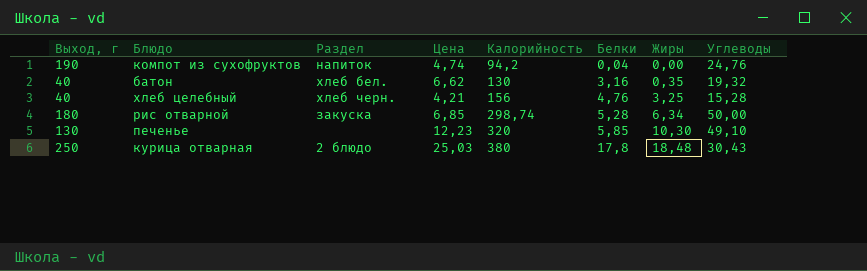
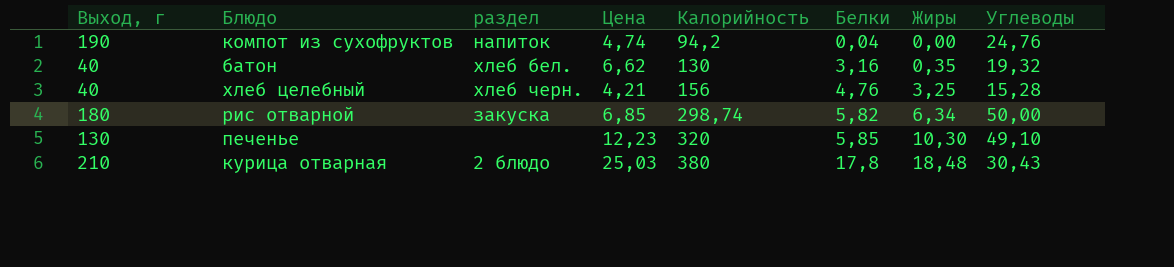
column name: Раздел -> раздел
рис отварной | Белки: 5,28 -> 5,82
курица отварная | Выход, г: 250 -> 210

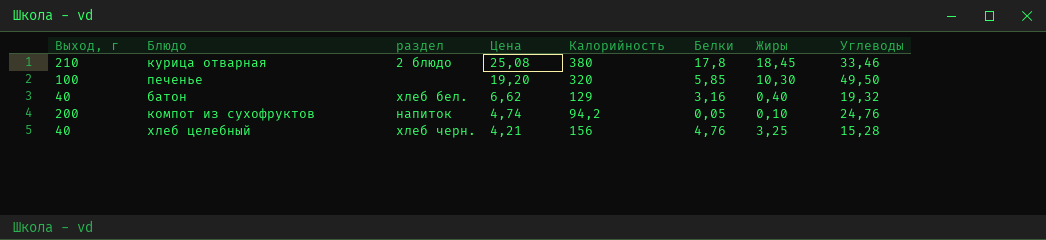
row order: Калорийность ascending -> Цена descending
row рис отварной: 180 | закуска | 6,85 | 298,74 | 5,82 | 6,34 | 50,00 -> none
курица отварная | Цена: 25,03 -> 25,08
курица отварная | Жиры: 18,48 -> 18,45
курица отварная | Углеводы: 30,43 -> 33,46
печенье | Выход, г: 130 -> 100
печенье | Цена: 12,23 -> 19,20
печенье | Углеводы: 49,10 -> 49,50
батон | Калорийность: 130 -> 129
батон | Жиры: 0,35 -> 0,40
компот из сухофруктов | Выход, г: 190 -> 200
компот из сухофруктов | Белки: 0,04 -> 0,05
компот из сухофруктов | Жиры: 0,00 -> 0,10

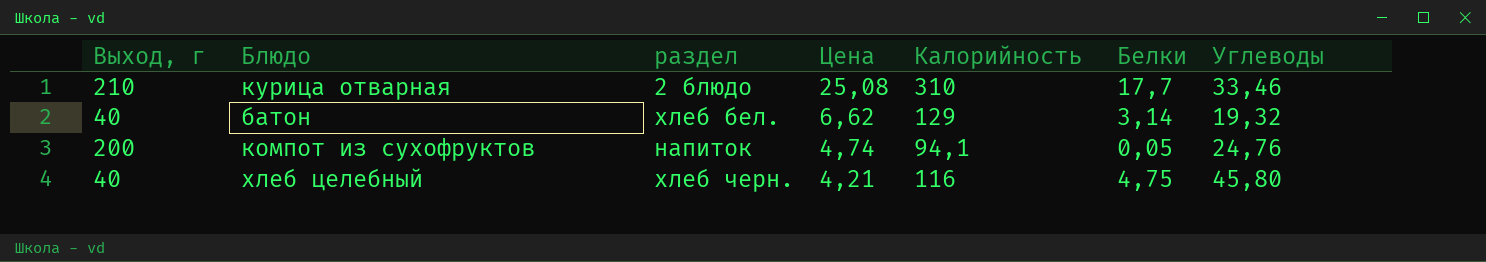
column Жиры | position: 7 -> none
row печенье: 100 | none | 19,20 | 320 | 5,85 | 10,30 | 49,50 -> none
курица отварная | Калорийность: 380 -> 310
курица отварная | Белки: 17,8 -> 17,7
батон | Белки: 3,16 -> 3,14
компот из сухофруктов | Калорийность: 94,2 -> 94,1
хлеб целебный | Калорийность: 156 -> 116
хлеб целебный | Белки: 4,76 -> 4,75
хлеб целебный | Углеводы: 15,28 -> 45,80

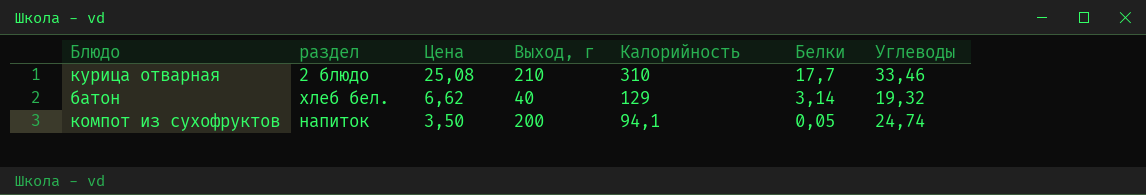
column Выход, г | position: 1 -> 4
row хлеб целебный: 40 | хлеб черн. | 4,21 | 116 | 4,75 | 45,80 -> none
компот из сухофруктов | Цена: 4,74 -> 3,50
компот из сухофруктов | Углеводы: 24,76 -> 24,74

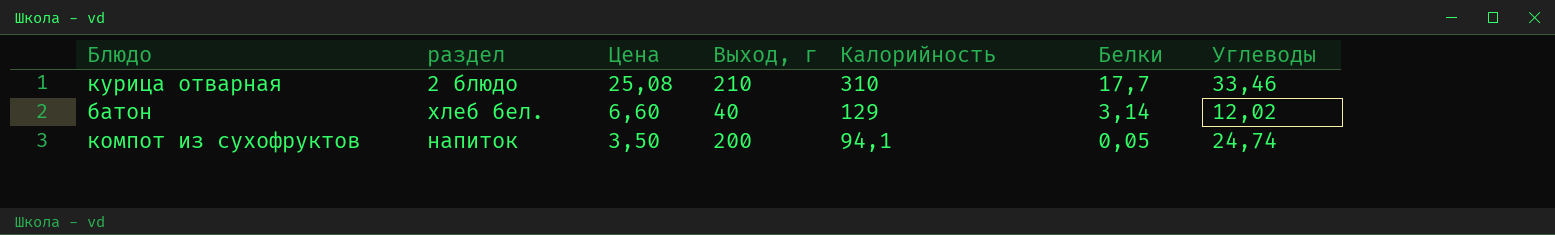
батон | Цена: 6,62 -> 6,60
батон | Углеводы: 19,32 -> 12,02

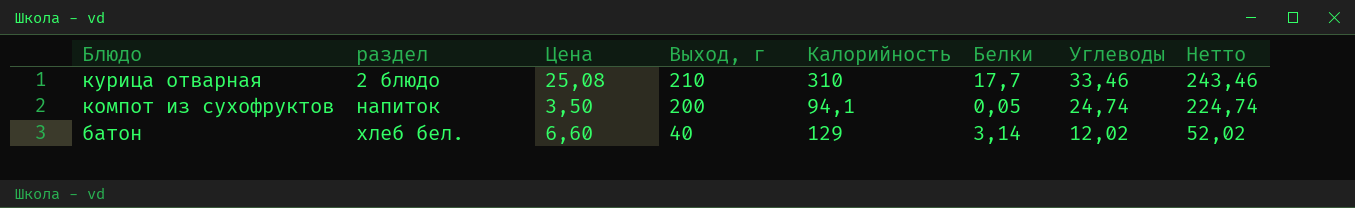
row order: Цена descending -> Блюдо descending
column Нетто | formula: none -> [Выход, г] + [Углеводы]

